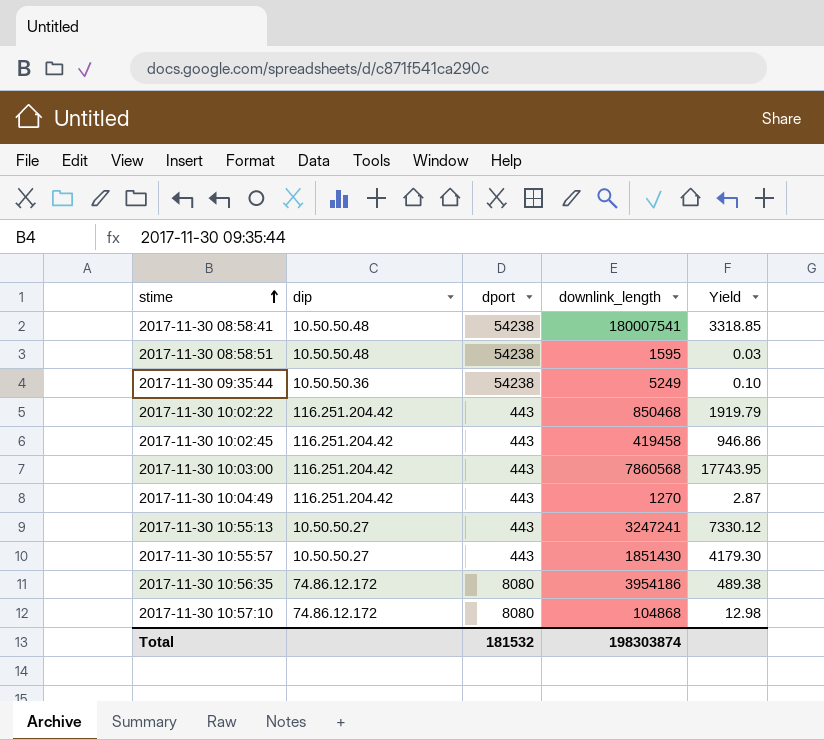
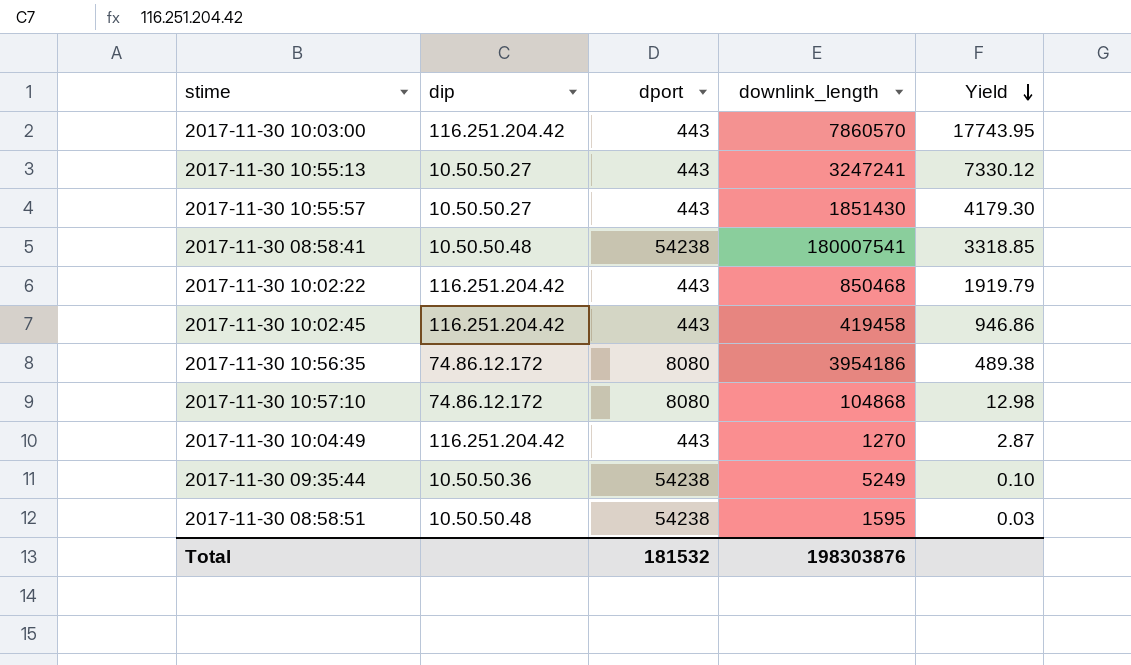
row order: stime ascending -> Yield descending
2017-11-30 10:03:00 | downlink_length: 7860568 -> 7860570
Total | downlink_length: 198303874 -> 198303876

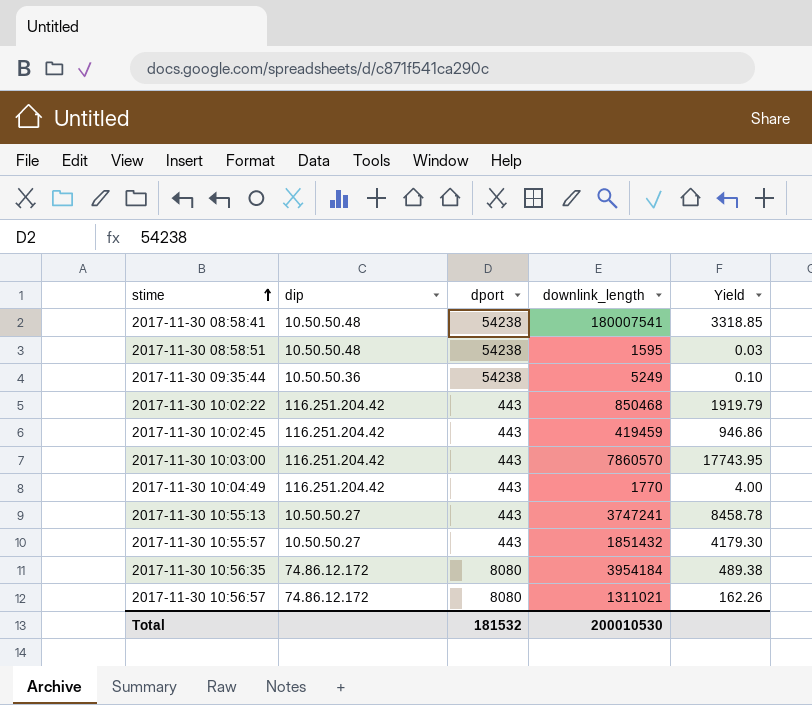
row order: Yield descending -> stime ascending
row 2017-11-30 10:57:10: 74.86.12.172 | 8080 | 104868 | 12.98 -> none
2017-11-30 10:02:45 | downlink_length: 419458 -> 419459
2017-11-30 10:04:49 | downlink_length: 1270 -> 1770
2017-11-30 10:04:49 | Yield: 2.87 -> 4.00
2017-11-30 10:55:13 | downlink_length: 3247241 -> 3747241
2017-11-30 10:55:13 | Yield: 7330.12 -> 8458.78
2017-11-30 10:55:57 | downlink_length: 1851430 -> 1851432
2017-11-30 10:56:35 | downlink_length: 3954186 -> 3954184
row 2017-11-30 10:56:57: none -> 74.86.12.172 | 8080 | 1311021 | 162.26
Total | downlink_length: 198303876 -> 200010530

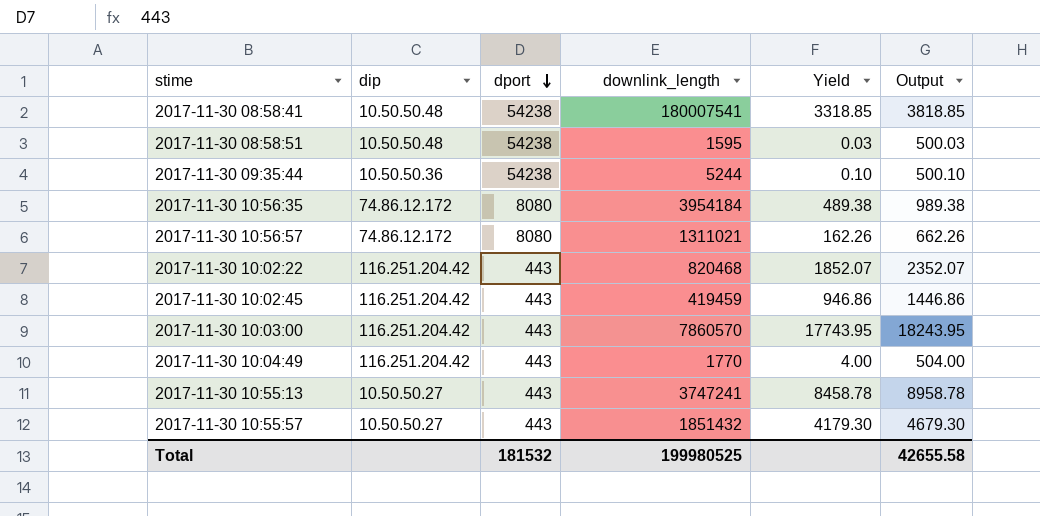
row order: stime ascending -> dport descending
column Output | formula: none -> [Yield] + 500
2017-11-30 09:35:44 | downlink_length: 5249 -> 5244
2017-11-30 10:02:22 | downlink_length: 850468 -> 820468
2017-11-30 10:02:22 | Yield: 1919.79 -> 1852.07
Total | downlink_length: 200010530 -> 199980525

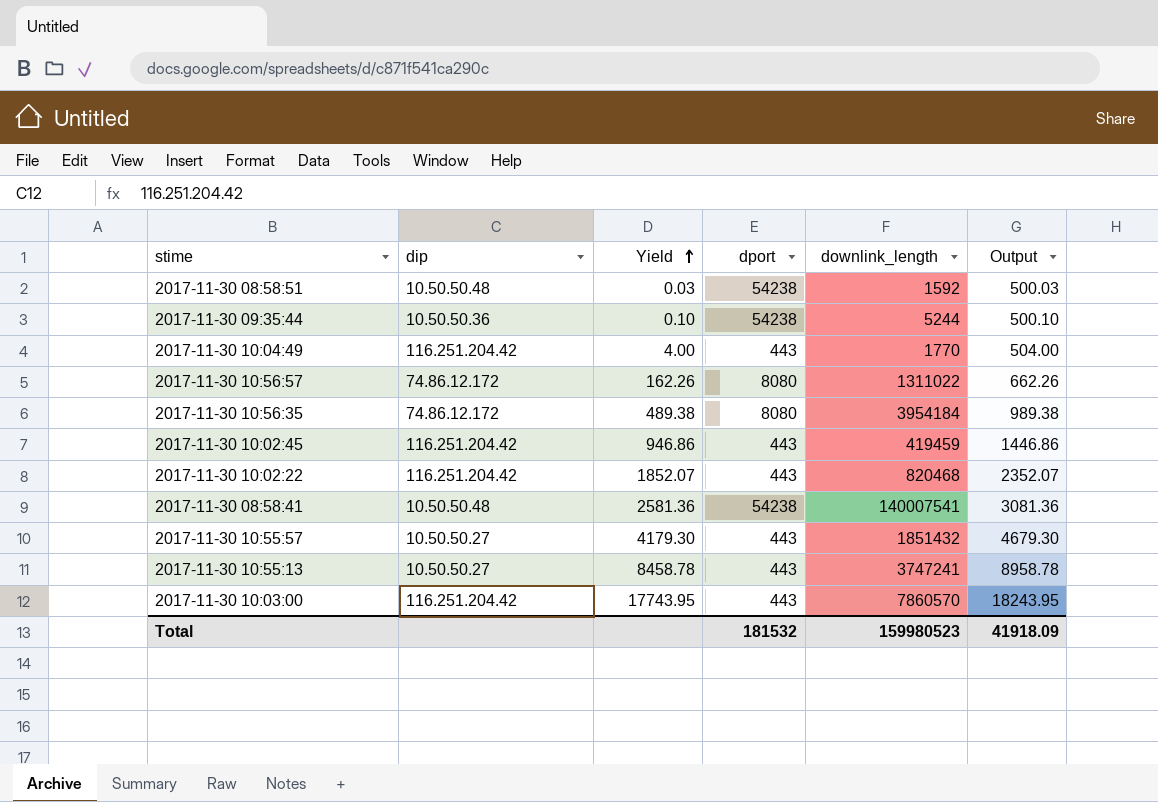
row order: dport descending -> Yield ascending
column Yield | position: 5 -> 3
2017-11-30 08:58:51 | downlink_length: 1595 -> 1592
2017-11-30 10:56:57 | downlink_length: 1311021 -> 1311022
2017-11-30 08:58:41 | Yield: 3318.85 -> 2581.36
2017-11-30 08:58:41 | downlink_length: 180007541 -> 140007541
2017-11-30 08:58:41 | Output: 3818.85 -> 3081.36
Total | downlink_length: 199980525 -> 159980523
Total | Output: 42655.58 -> 41918.09

